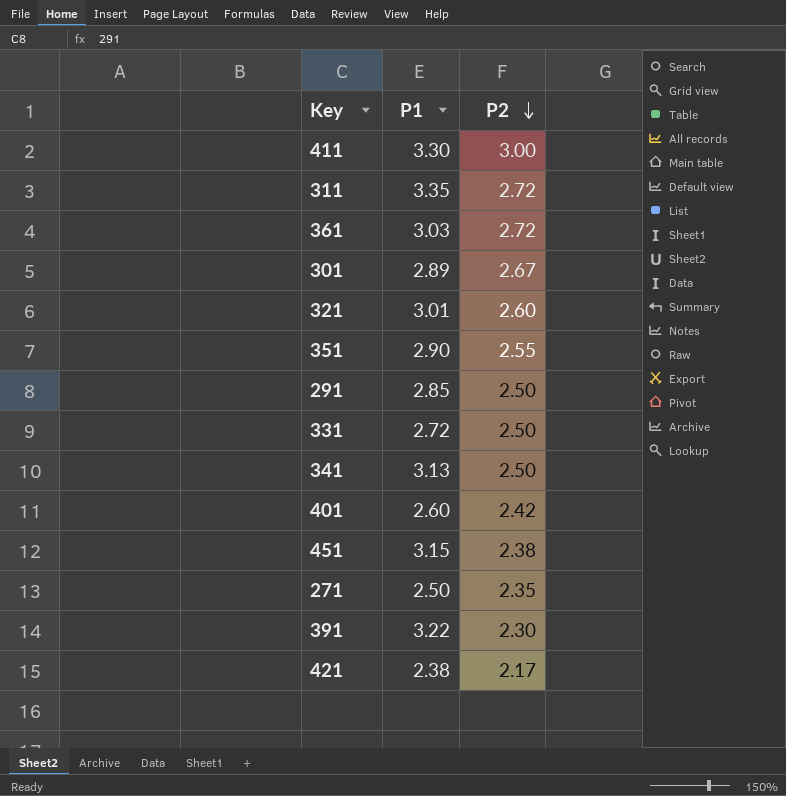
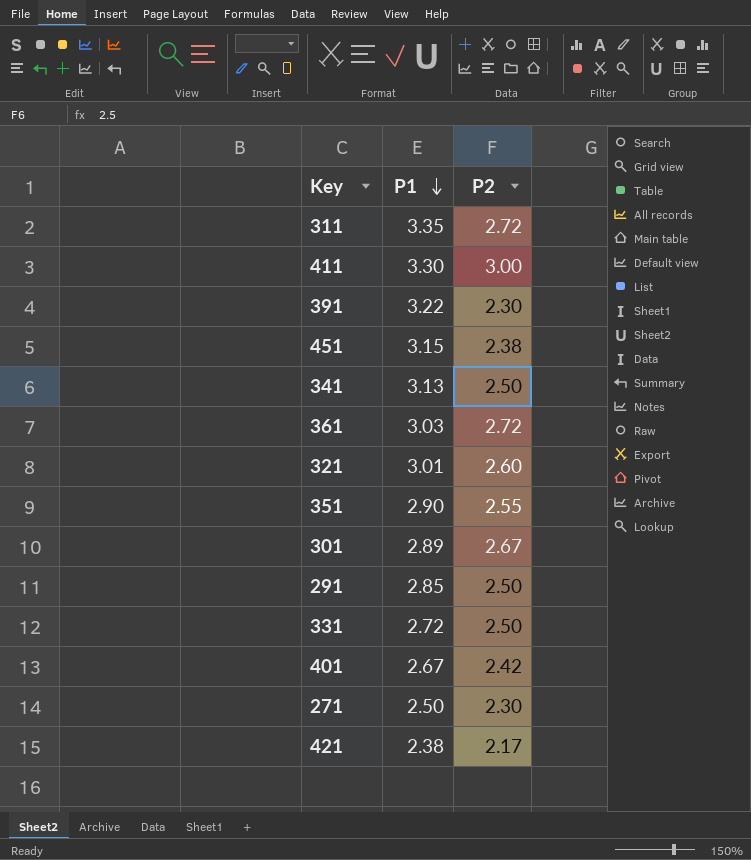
row order: P2 descending -> P1 descending
401 | P1: 2.60 -> 2.67
271 | P2: 2.35 -> 2.30

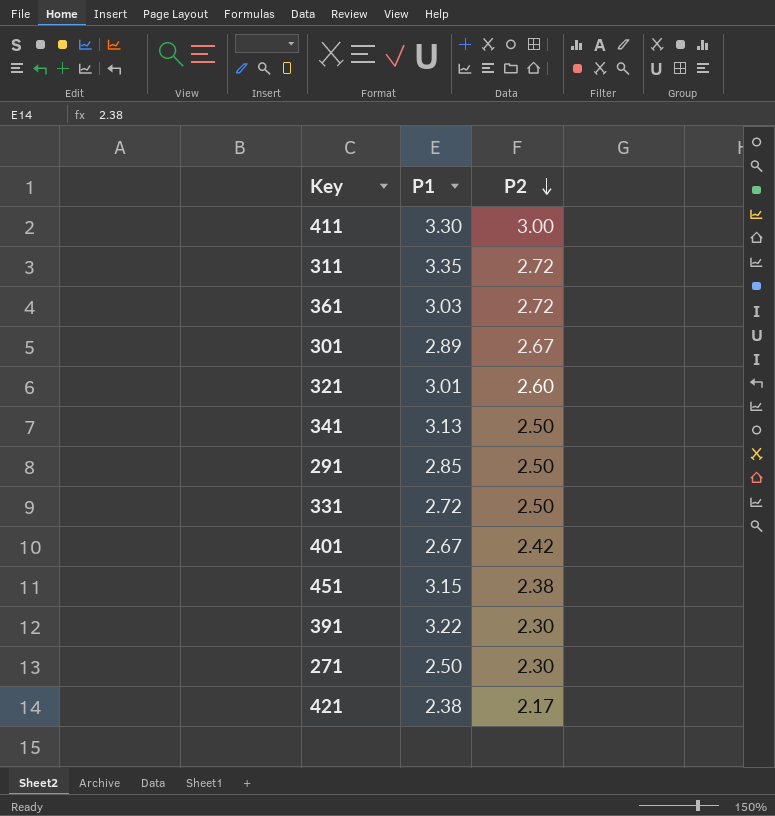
row order: P1 descending -> P2 descending
row 351: 2.90 | 2.55 -> none

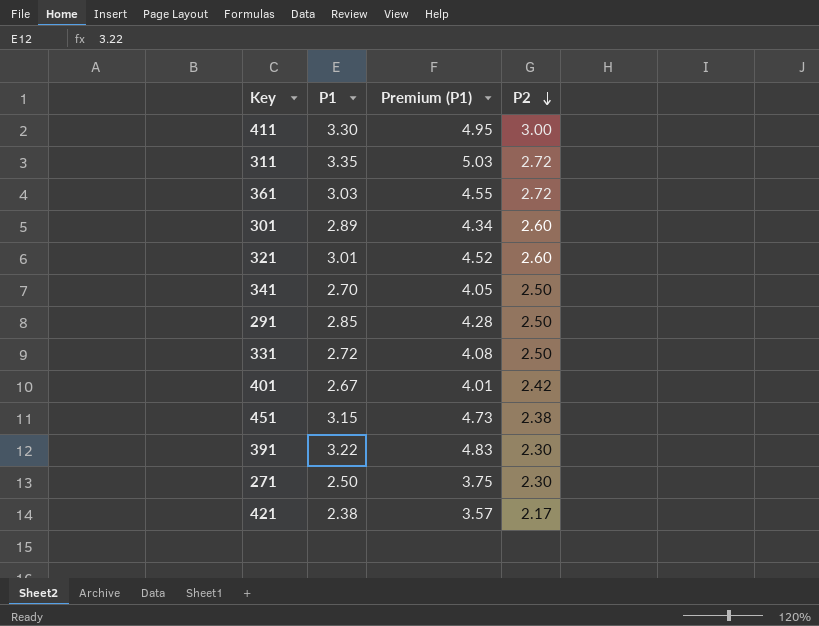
column Premium (P1) | formula: none -> [P1] * 1.5
301 | P2: 2.67 -> 2.60
341 | P1: 3.13 -> 2.70

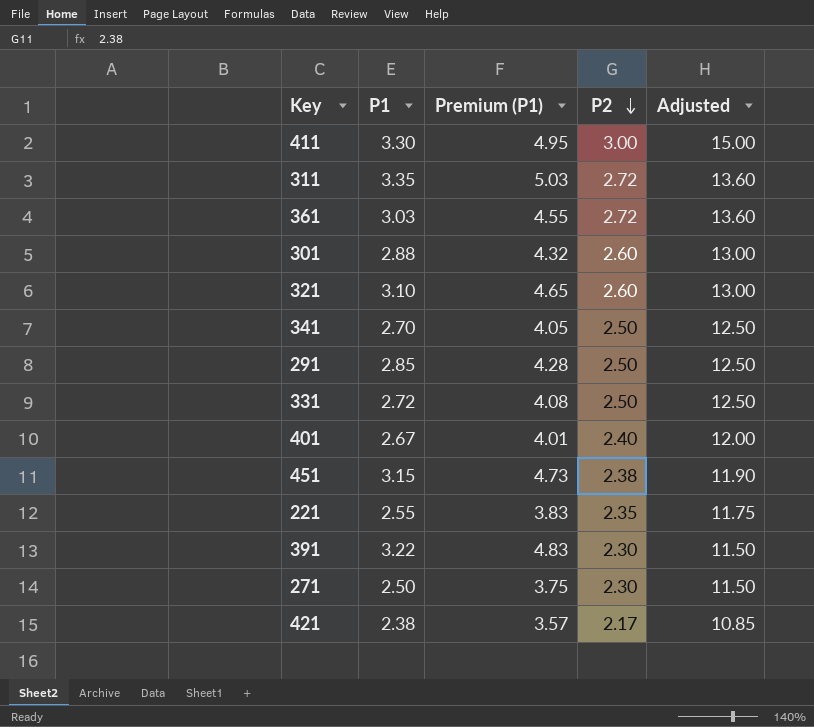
column Adjusted | formula: none -> [P2] * 5
301 | P1: 2.89 -> 2.88
301 | Premium (P1): 4.34 -> 4.32
321 | P1: 3.01 -> 3.10
321 | Premium (P1): 4.52 -> 4.65
401 | P2: 2.42 -> 2.40
row 221: none -> 2.55 | 3.83 | 2.35 | 11.75

